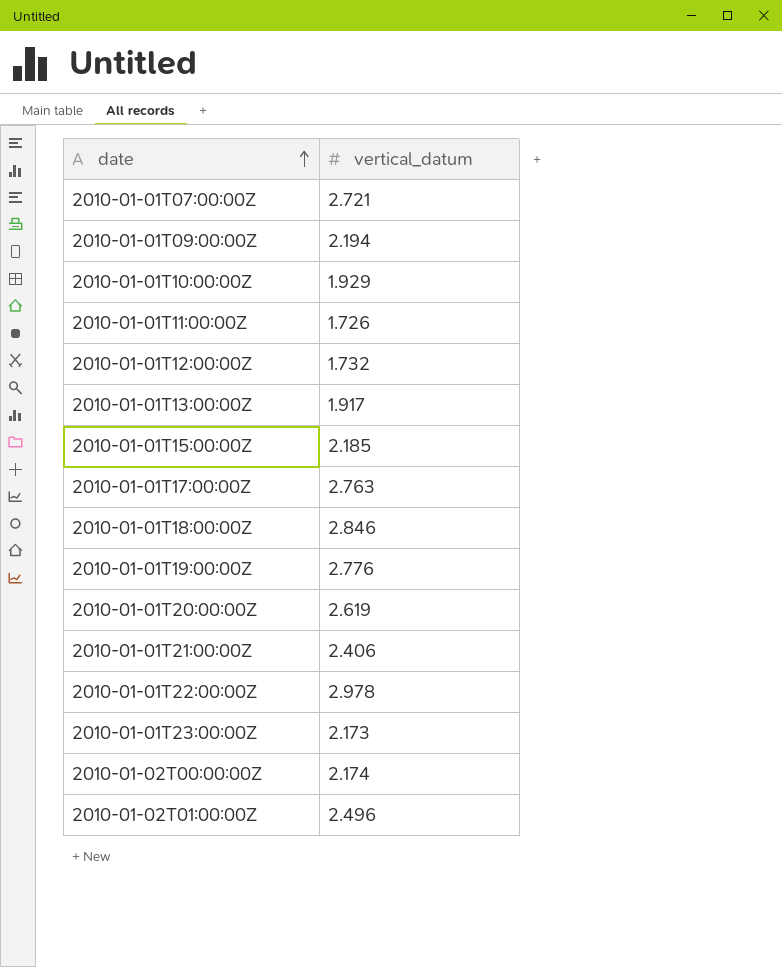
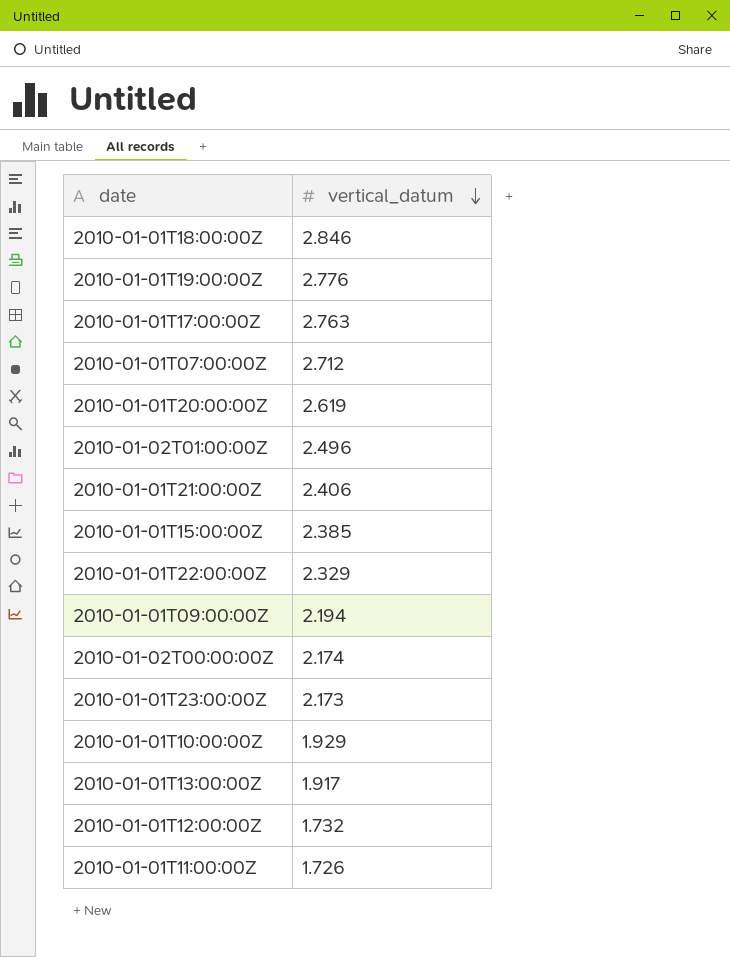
row order: date ascending -> vertical_datum descending
2010-01-01T07:00:00Z | vertical_datum: 2.721 -> 2.712
2010-01-01T15:00:00Z | vertical_datum: 2.185 -> 2.385
2010-01-01T22:00:00Z | vertical_datum: 2.978 -> 2.329

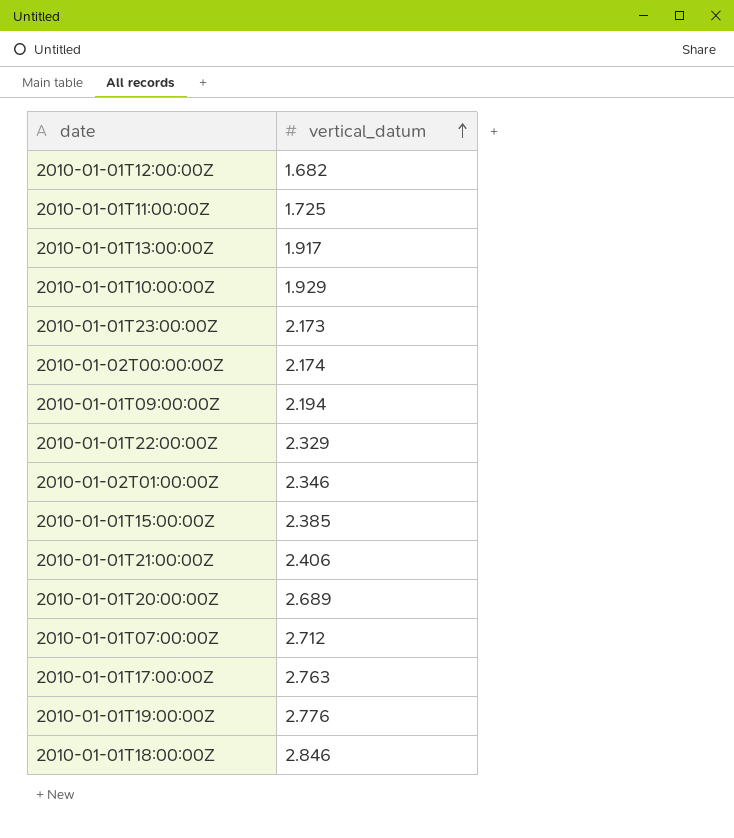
row order: vertical_datum descending -> vertical_datum ascending
2010-01-01T12:00:00Z | vertical_datum: 1.732 -> 1.682
2010-01-01T11:00:00Z | vertical_datum: 1.726 -> 1.725
2010-01-02T01:00:00Z | vertical_datum: 2.496 -> 2.346
2010-01-01T20:00:00Z | vertical_datum: 2.619 -> 2.689

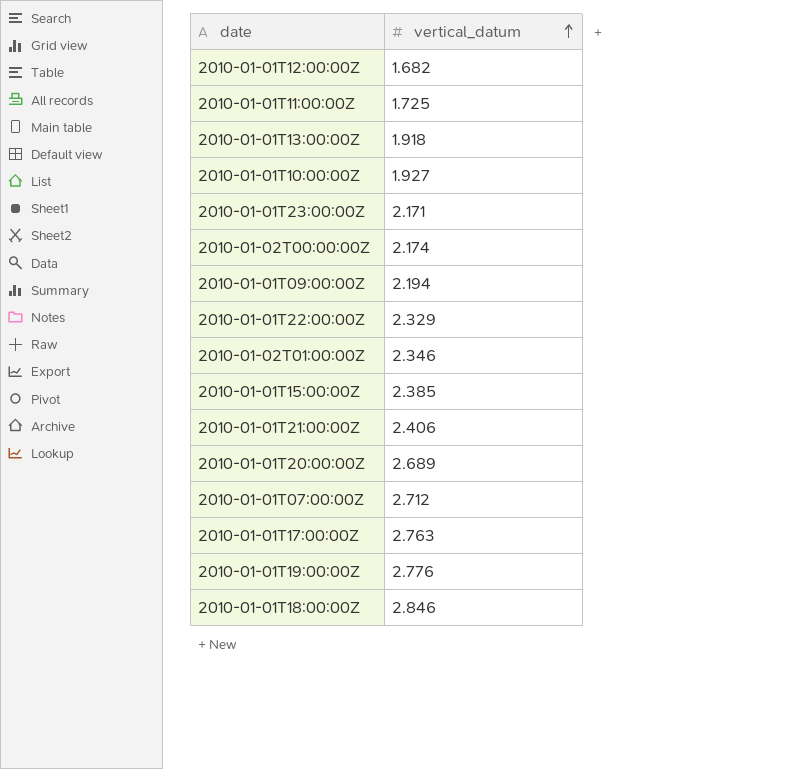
2010-01-01T13:00:00Z | vertical_datum: 1.917 -> 1.918
2010-01-01T10:00:00Z | vertical_datum: 1.929 -> 1.927
2010-01-01T23:00:00Z | vertical_datum: 2.173 -> 2.171

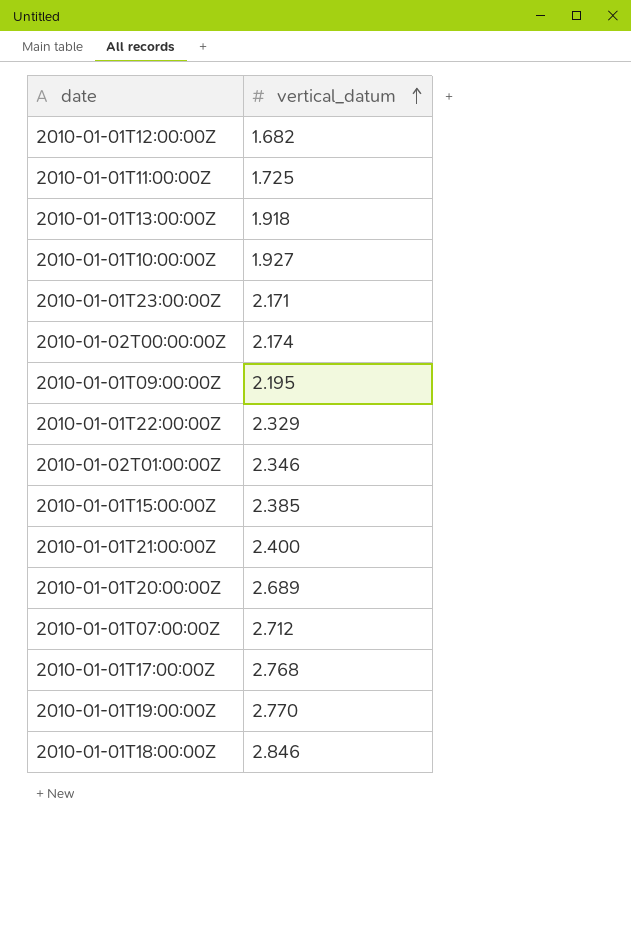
2010-01-01T09:00:00Z | vertical_datum: 2.194 -> 2.195
2010-01-01T21:00:00Z | vertical_datum: 2.406 -> 2.400
2010-01-01T17:00:00Z | vertical_datum: 2.763 -> 2.768
2010-01-01T19:00:00Z | vertical_datum: 2.776 -> 2.770

